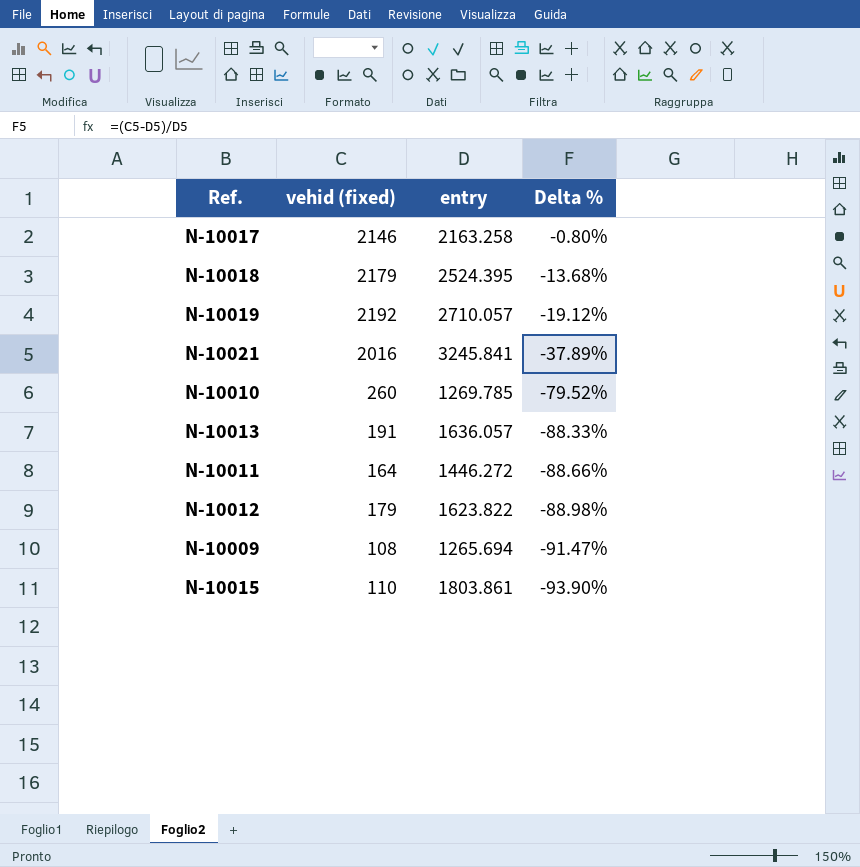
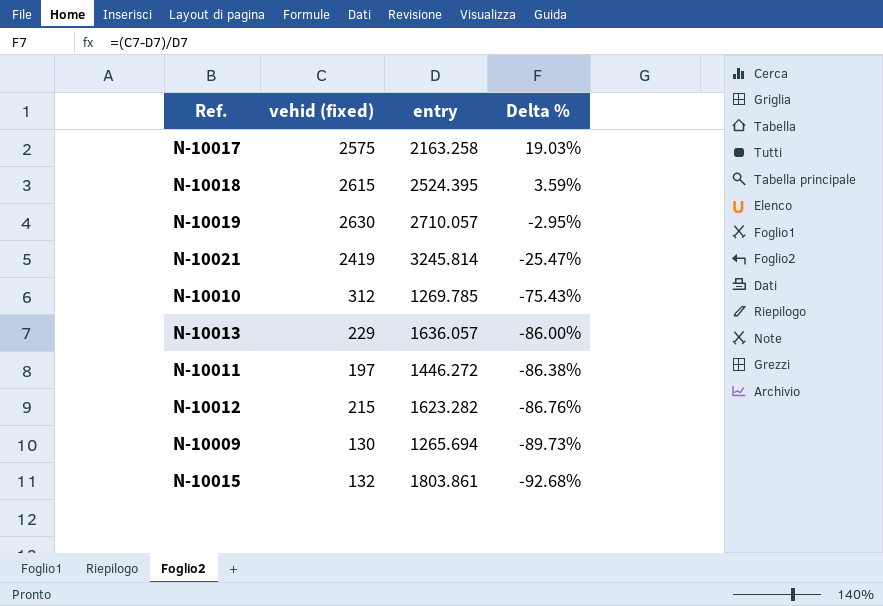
N-10017 | vehid (fixed): 2146 -> 2575
N-10017 | Delta %: -0.80% -> 19.03%
N-10018 | vehid (fixed): 2179 -> 2615
N-10018 | Delta %: -13.68% -> 3.59%
N-10019 | vehid (fixed): 2192 -> 2630
N-10019 | Delta %: -19.12% -> -2.95%
N-10021 | vehid (fixed): 2016 -> 2419
N-10021 | entry: 3245.841 -> 3245.814
N-10021 | Delta %: -37.89% -> -25.47%
N-10010 | vehid (fixed): 260 -> 312
N-10010 | Delta %: -79.52% -> -75.43%
N-10013 | vehid (fixed): 191 -> 229
N-10013 | Delta %: -88.33% -> -86.00%
N-10011 | vehid (fixed): 164 -> 197
N-10011 | Delta %: -88.66% -> -86.38%
N-10012 | vehid (fixed): 179 -> 215
N-10012 | entry: 1623.822 -> 1623.282
N-10012 | Delta %: -88.98% -> -86.76%
N-10009 | vehid (fixed): 108 -> 130
N-10009 | Delta %: -91.47% -> -89.73%
N-10015 | vehid (fixed): 110 -> 132
N-10015 | Delta %: -93.90% -> -92.68%

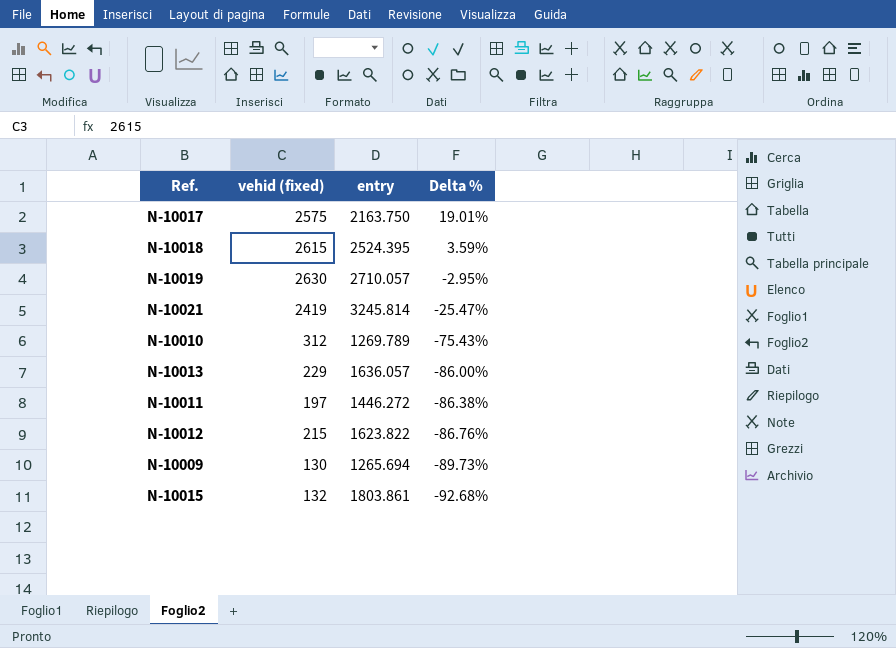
N-10017 | entry: 2163.258 -> 2163.750
N-10017 | Delta %: 19.03% -> 19.01%
N-10010 | entry: 1269.785 -> 1269.789
N-10012 | entry: 1623.282 -> 1623.822

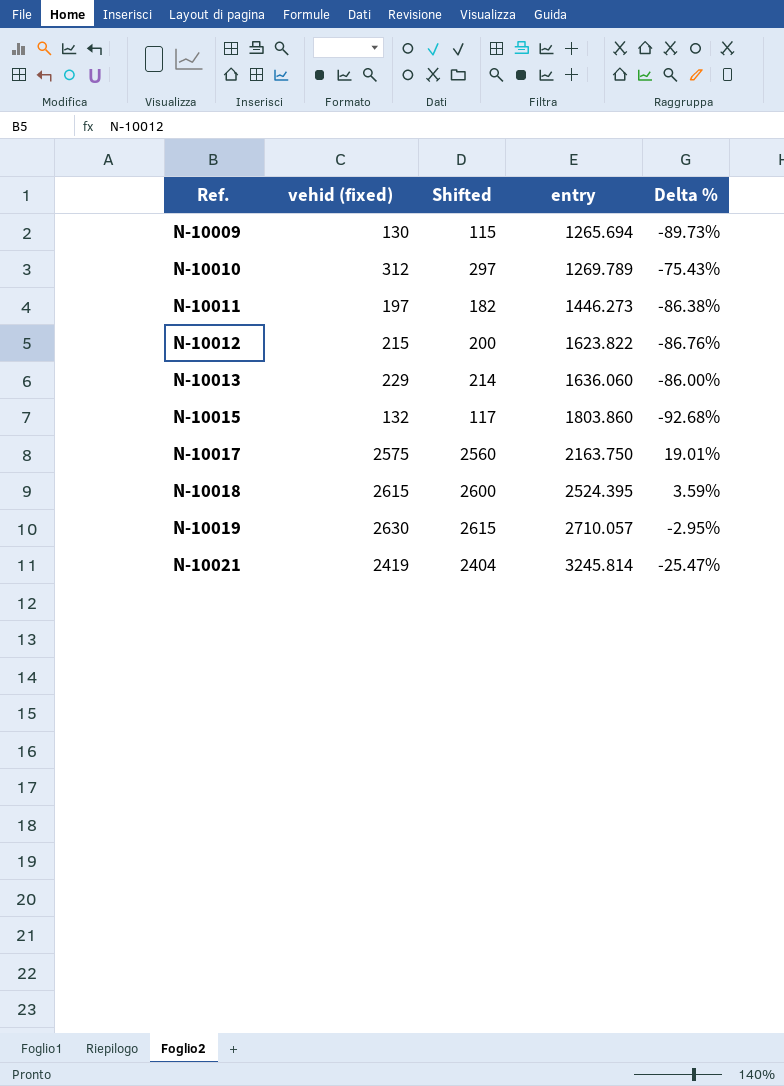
row order: Delta % descending -> Ref. ascending
column Shifted | formula: none -> [vehid (fixed)] - 15
N-10011 | entry: 1446.272 -> 1446.273
N-10013 | entry: 1636.057 -> 1636.060
N-10015 | entry: 1803.861 -> 1803.860

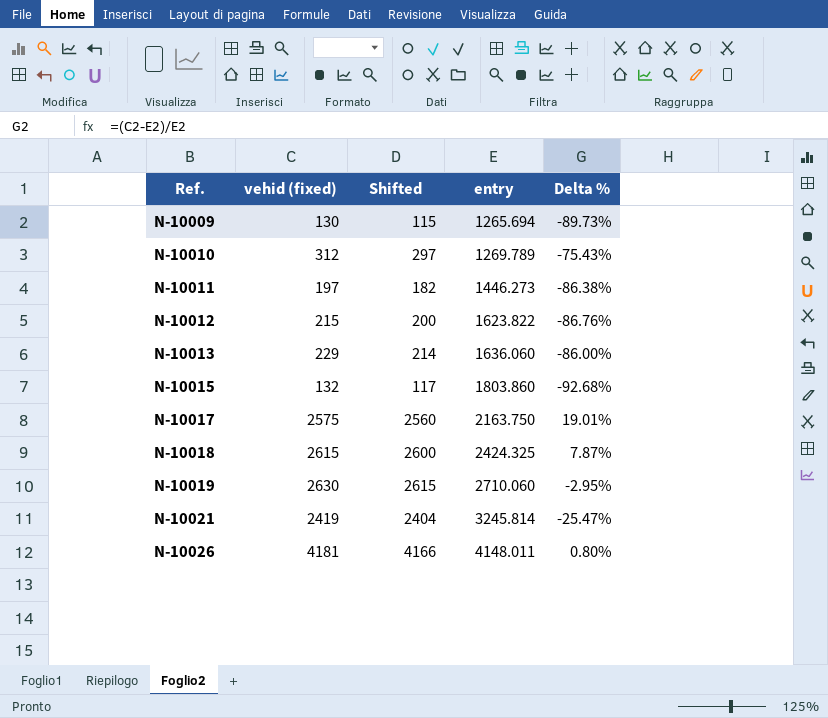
N-10018 | entry: 2524.395 -> 2424.325
N-10018 | Delta %: 3.59% -> 7.87%
N-10019 | entry: 2710.057 -> 2710.060
row N-10026: none -> 4181 | 4166 | 4148.011 | 0.80%

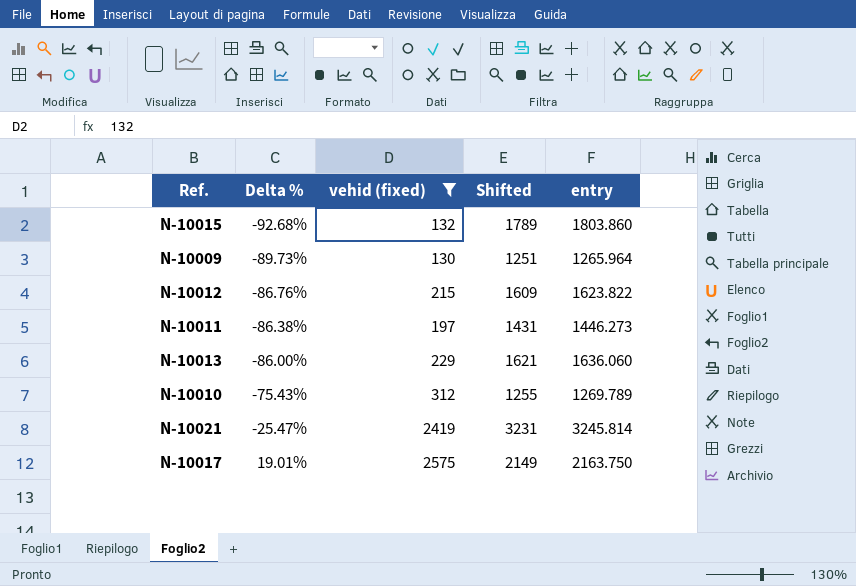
filter: none -> vehid (fixed) <= 2575
row order: Ref. ascending -> Delta % ascending
column Delta % | position: 5 -> 2
column Shifted | formula: [vehid (fixed)] - 15 -> [entry] - 15
N-10009 | entry: 1265.694 -> 1265.964

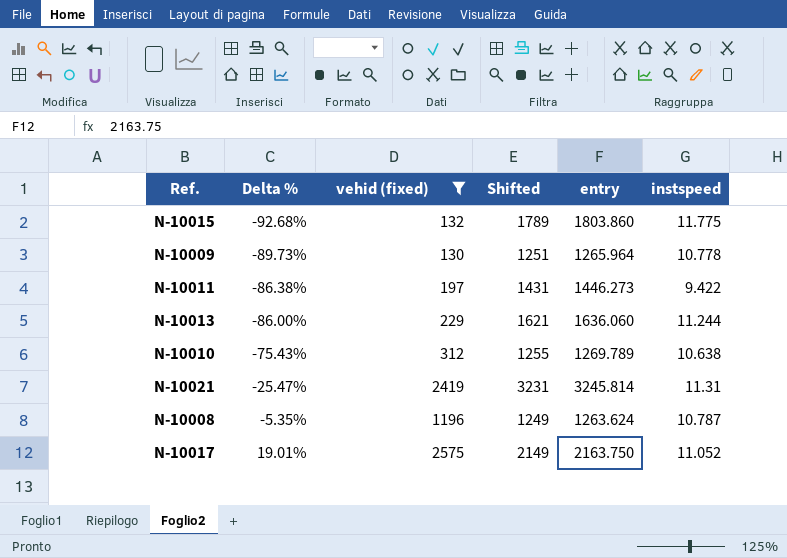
column instspeed | position: none -> 6
row N-10012: -86.76% | 215 | 1609 | 1623.822 -> none
row N-10008: none -> -5.35% | 1196 | 1249 | 1263.624 | 10.787

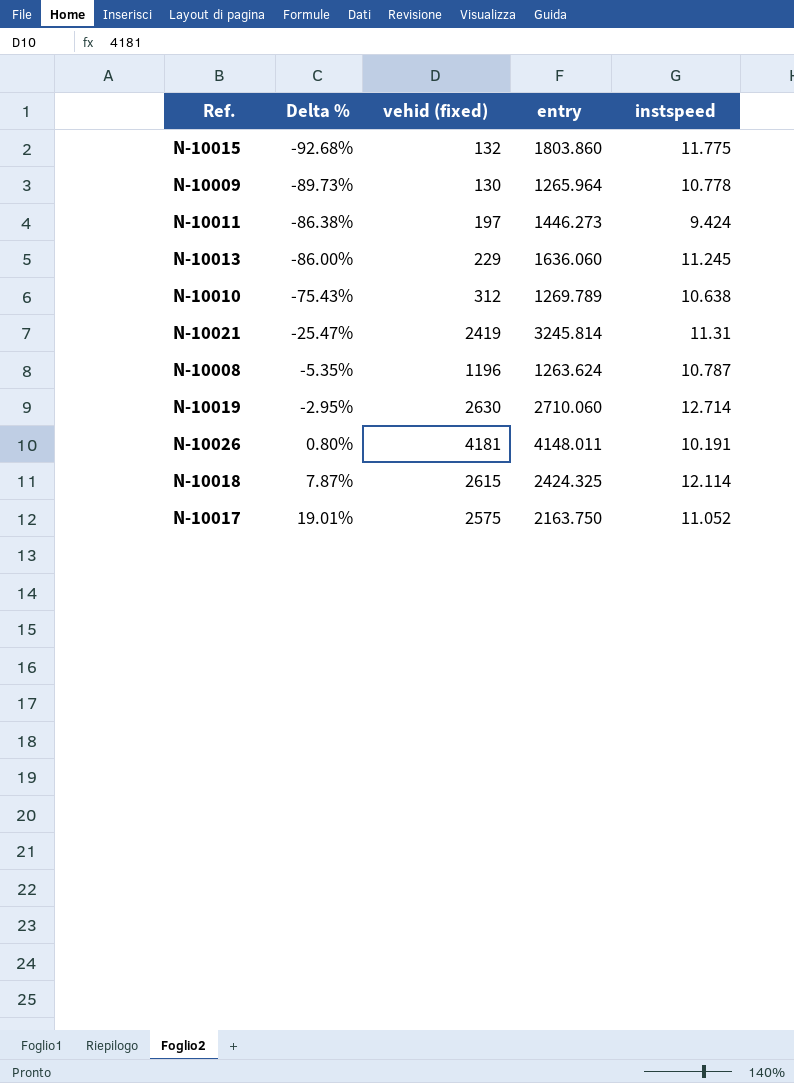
filter: vehid (fixed) <= 2575 -> none
column Shifted | formula: [entry] - 15 -> none
N-10011 | instspeed: 9.422 -> 9.424
N-10013 | instspeed: 11.244 -> 11.245

